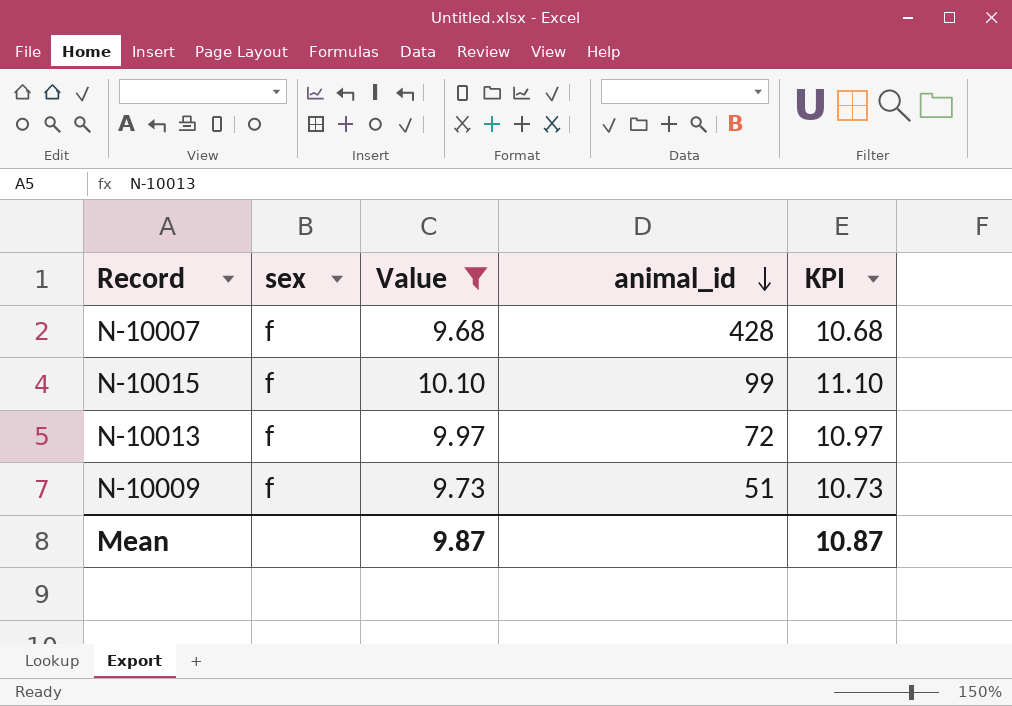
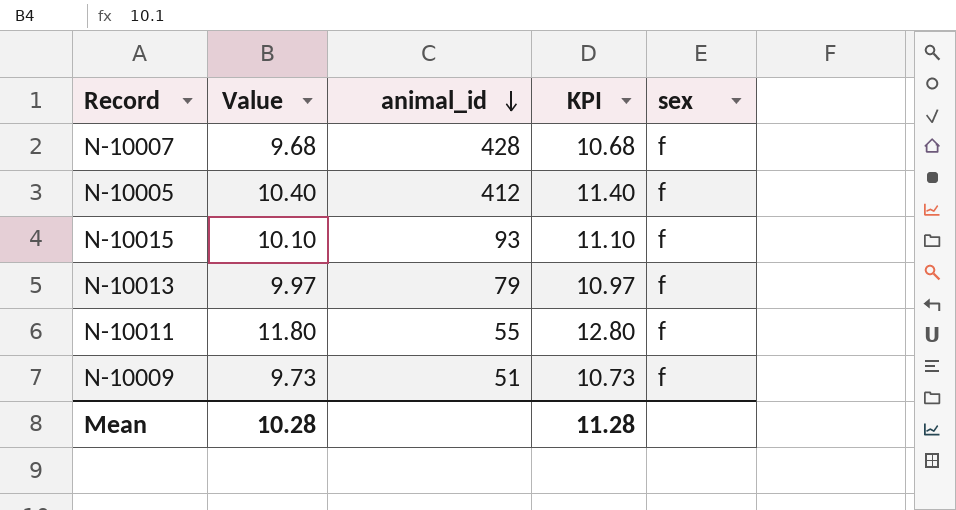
filter: Value <= 10.10 -> none
column sex | position: 2 -> 5
N-10015 | animal_id: 99 -> 93
N-10013 | animal_id: 72 -> 79
Mean | Value: 9.87 -> 10.28
Mean | KPI: 10.87 -> 11.28

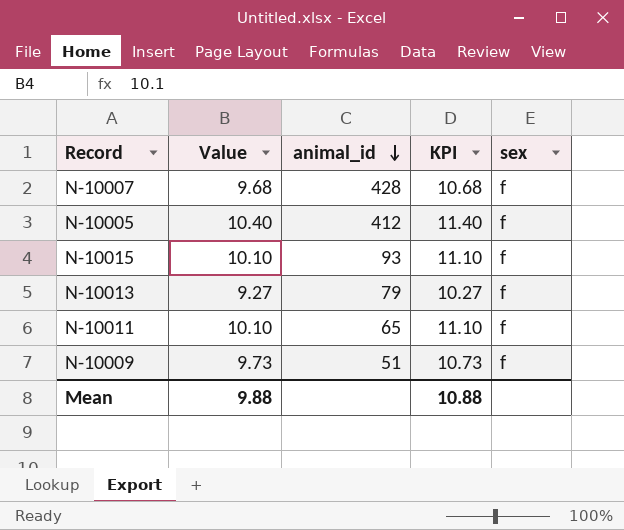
N-10013 | Value: 9.97 -> 9.27
N-10013 | KPI: 10.97 -> 10.27
N-10011 | Value: 11.80 -> 10.10
N-10011 | animal_id: 55 -> 65
N-10011 | KPI: 12.80 -> 11.10
Mean | Value: 10.28 -> 9.88
Mean | KPI: 11.28 -> 10.88

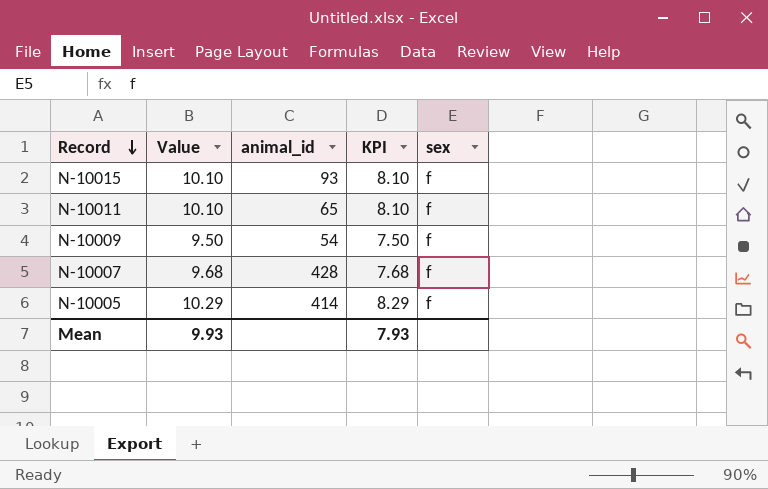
row order: animal_id descending -> Record descending
column KPI | formula: [Value] + 1 -> [Value] - 2
row N-10013: 9.27 | 79 | 10.27 | f -> none
N-10009 | Value: 9.73 -> 9.50
N-10009 | animal_id: 51 -> 54
N-10005 | Value: 10.40 -> 10.29
N-10005 | animal_id: 412 -> 414
Mean | Value: 9.88 -> 9.93
Mean | KPI: 10.88 -> 7.93

